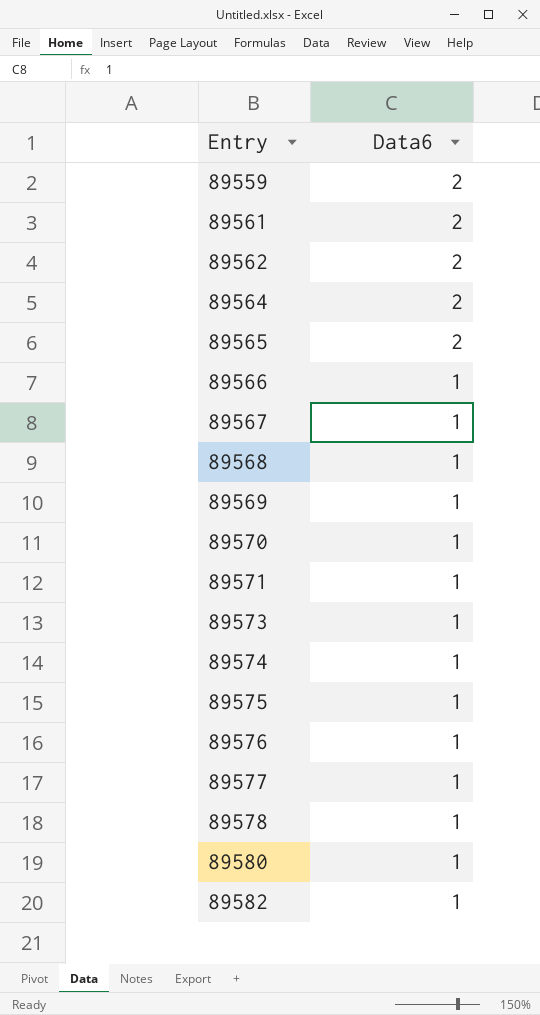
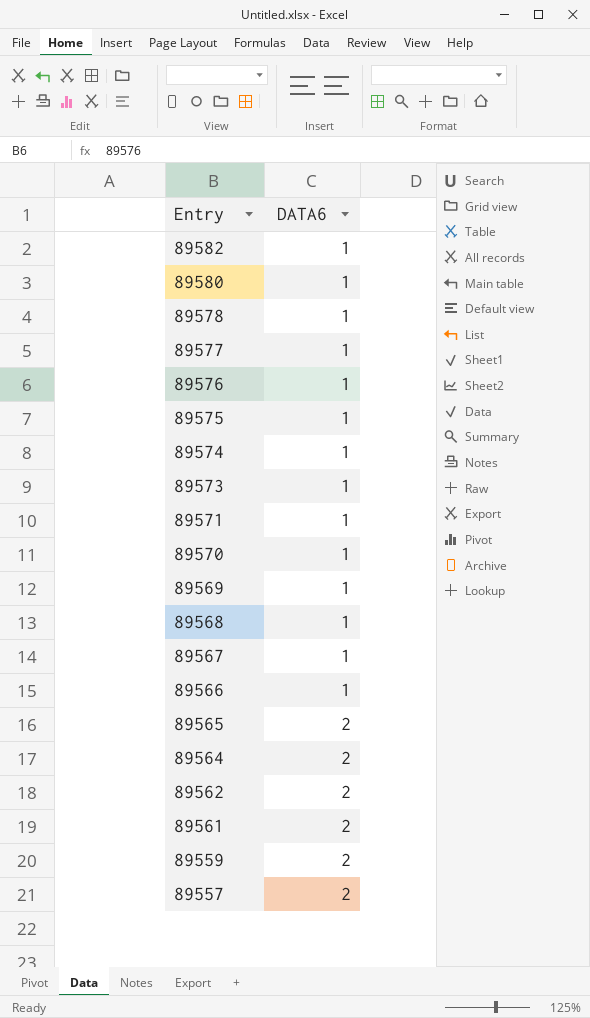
row order: Entry ascending -> Entry descending
column name: Data6 -> DATA6
row 89557: none -> 2

